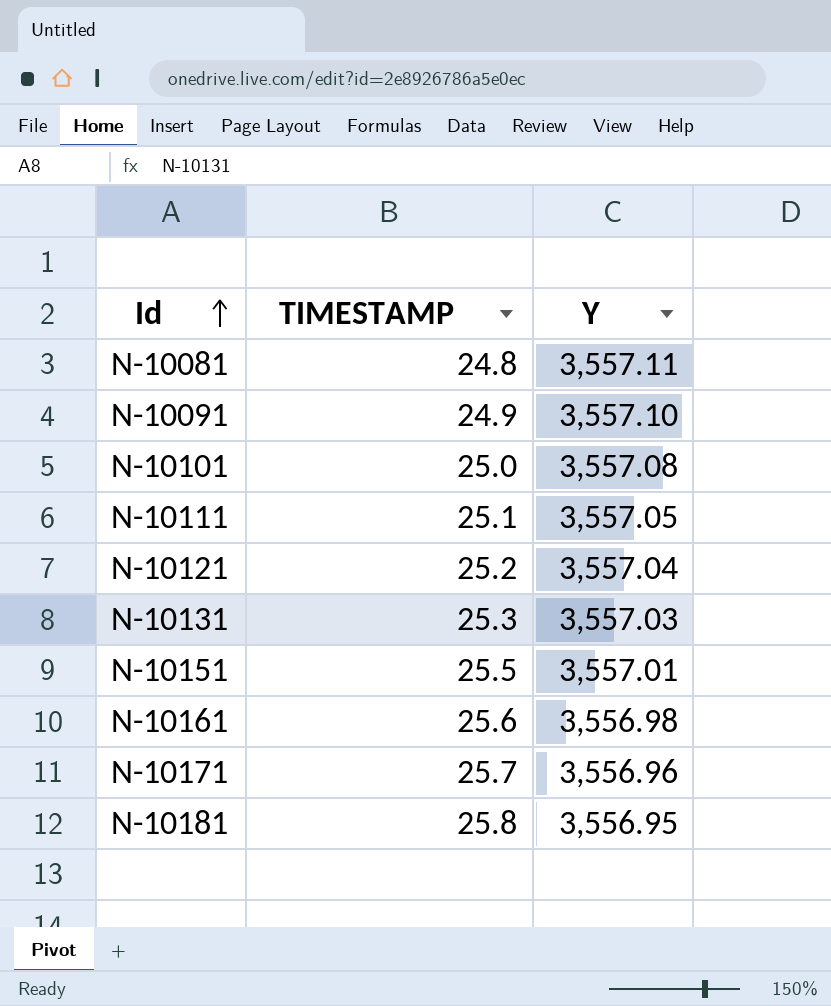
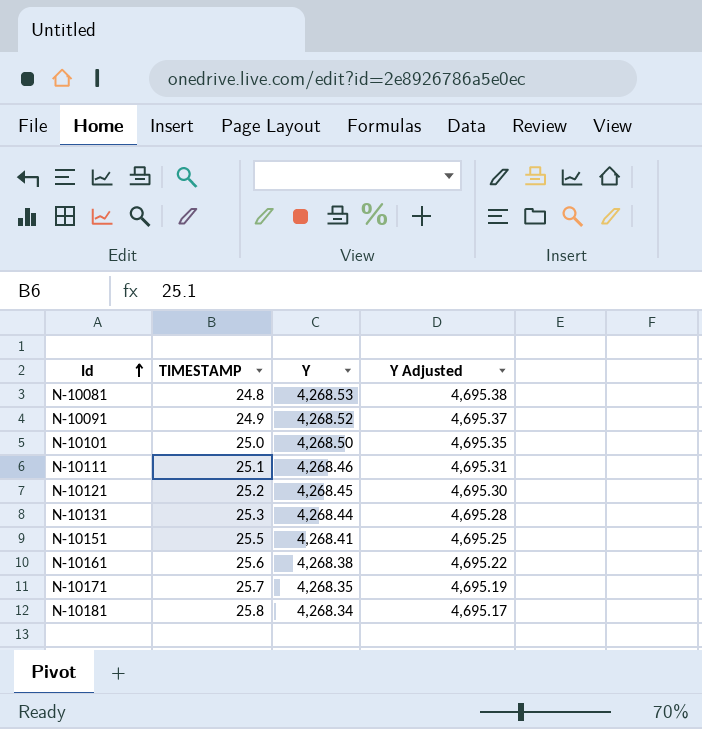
column Y Adjusted | formula: none -> [Y] * 1.1
N-10081 | Y: 3,557.11 -> 4,268.53
N-10091 | Y: 3,557.10 -> 4,268.52
N-10101 | Y: 3,557.08 -> 4,268.50
N-10111 | Y: 3,557.05 -> 4,268.46
N-10121 | Y: 3,557.04 -> 4,268.45
N-10131 | Y: 3,557.03 -> 4,268.44
N-10151 | Y: 3,557.01 -> 4,268.41
N-10161 | Y: 3,556.98 -> 4,268.38
N-10171 | Y: 3,556.96 -> 4,268.35
N-10181 | Y: 3,556.95 -> 4,268.34

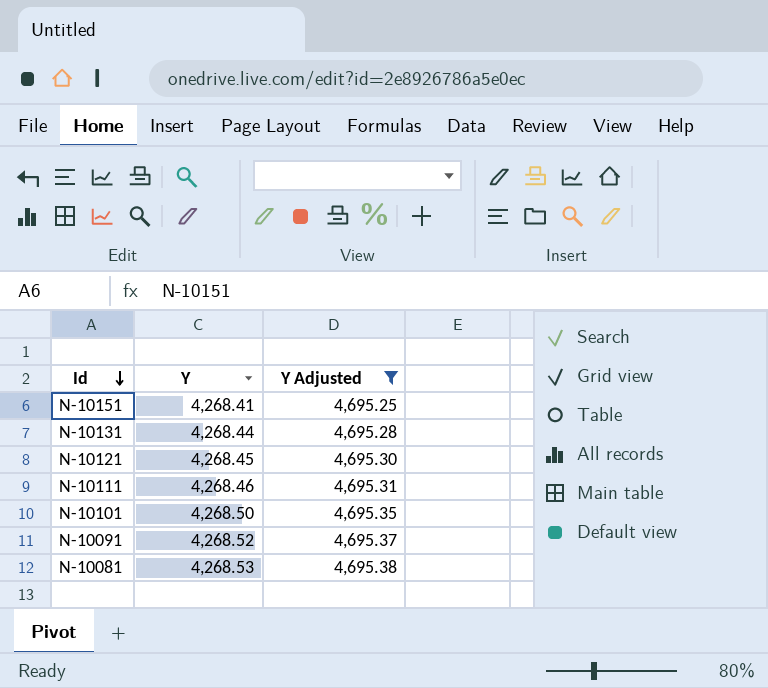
filter: none -> Y Adjusted >= 4,695.25
row order: Id ascending -> Id descending
column TIMESTAMP | position: 2 -> none

